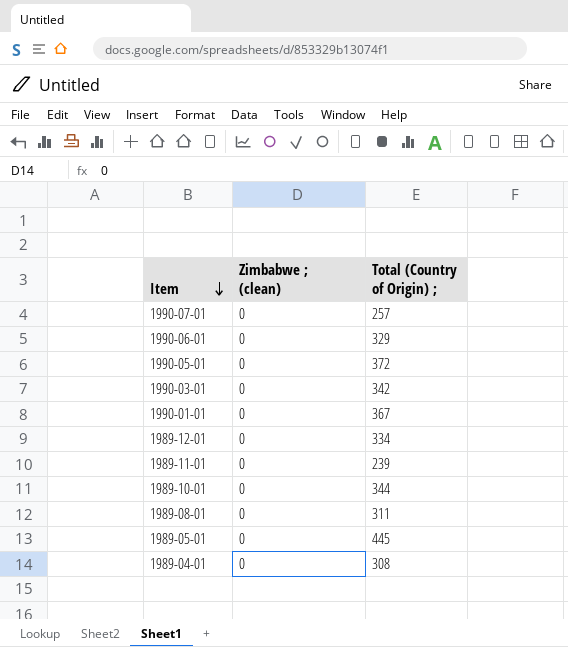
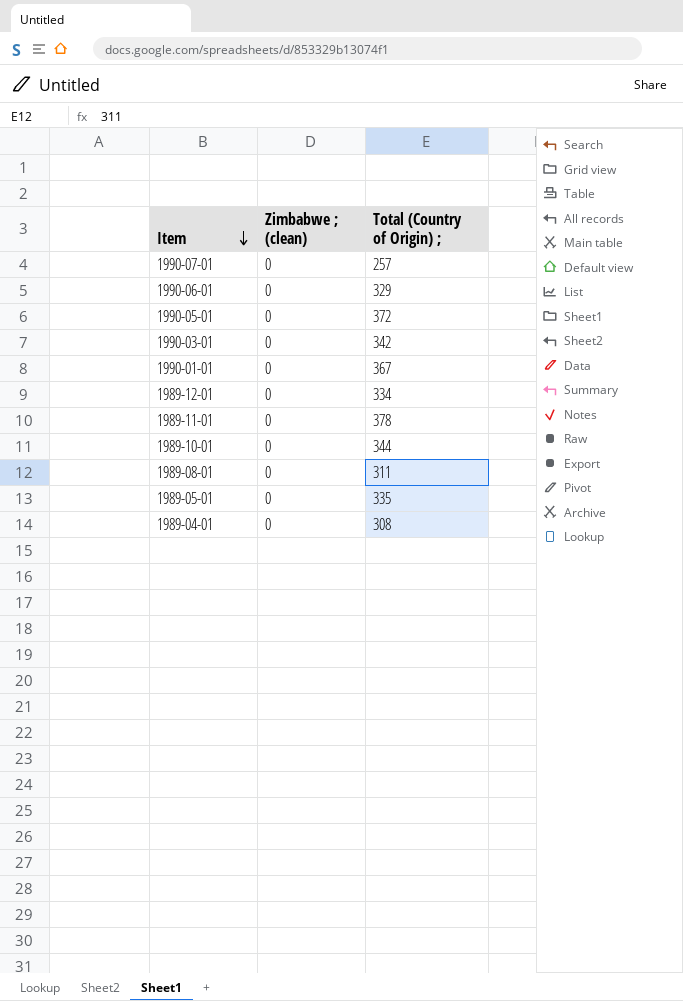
1989-11-01 | Total (Country of Origin) ;: 239 -> 378
1989-05-01 | Total (Country of Origin) ;: 445 -> 335

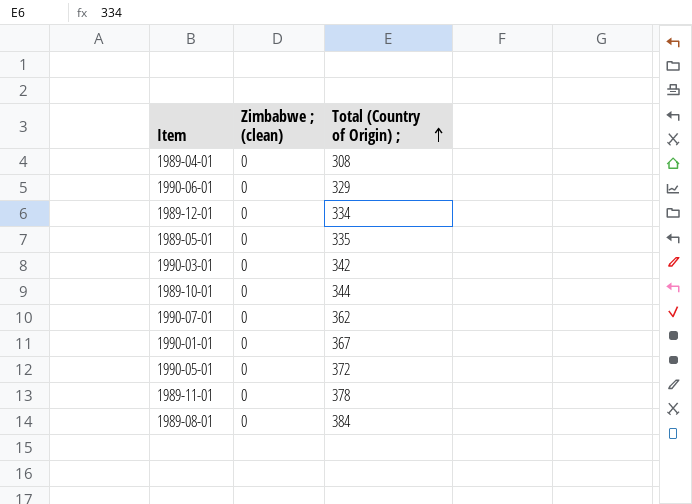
row order: Item descending -> Total (Country of Origin) ; ascending
1990-07-01 | Total (Country of Origin) ;: 257 -> 362
1989-08-01 | Total (Country of Origin) ;: 311 -> 384

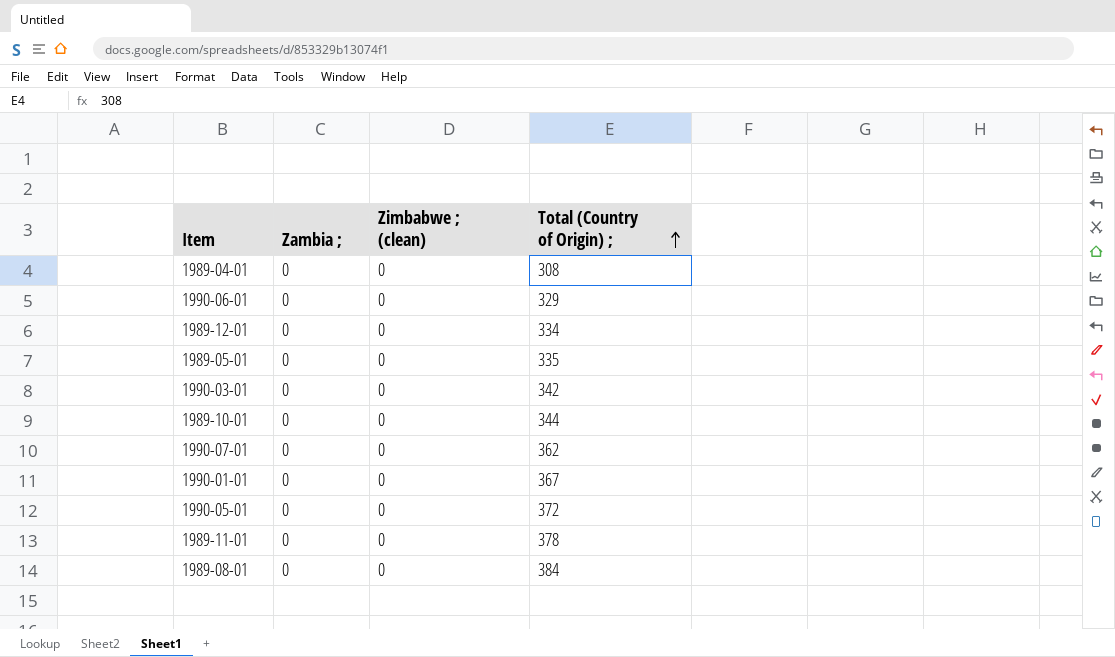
column Zambia ; | position: none -> 2

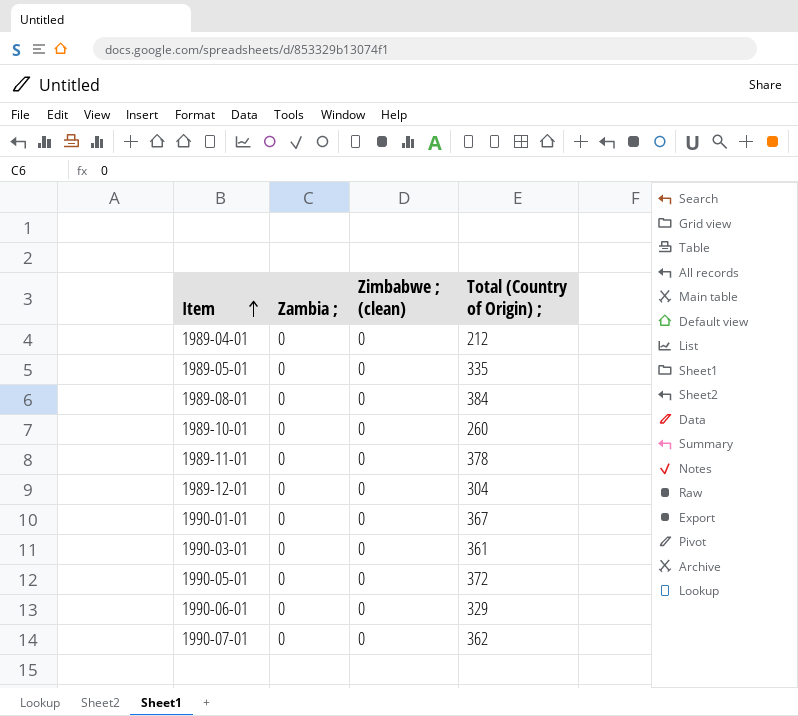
row order: Total (Country of Origin) ; ascending -> Item ascending
1989-04-01 | Total (Country of Origin) ;: 308 -> 212
1989-10-01 | Total (Country of Origin) ;: 344 -> 260
1989-12-01 | Total (Country of Origin) ;: 334 -> 304
1990-03-01 | Total (Country of Origin) ;: 342 -> 361

